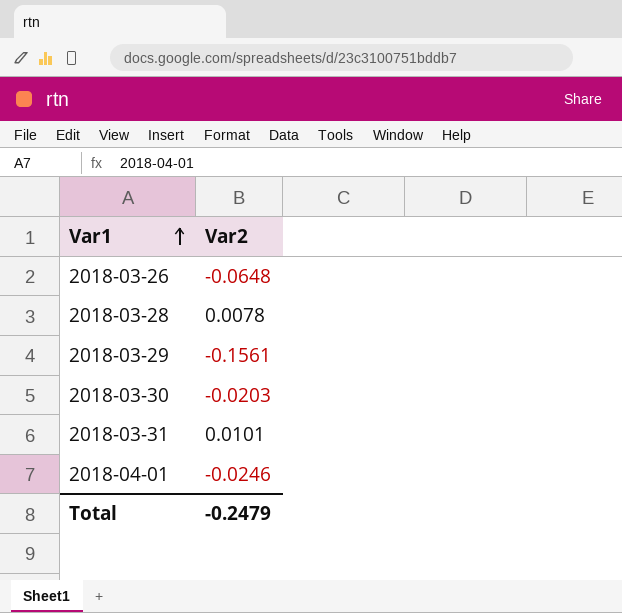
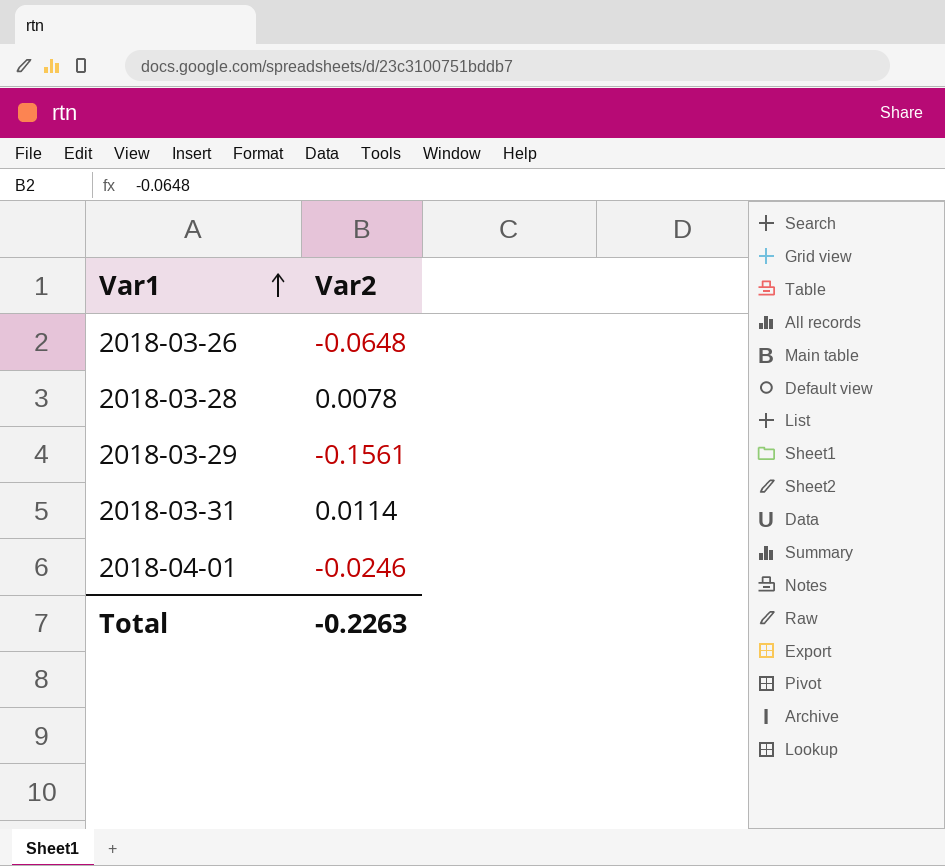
row 2018-03-30: -0.0203 -> none
2018-03-31 | Var2: 0.0101 -> 0.0114
Total | Var2: -0.2479 -> -0.2263

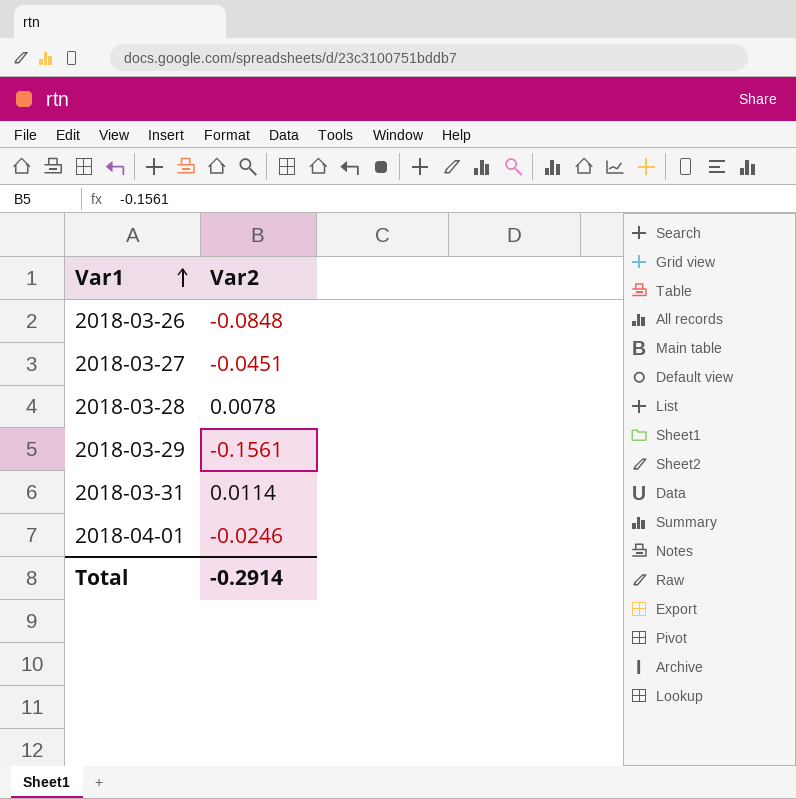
2018-03-26 | Var2: -0.0648 -> -0.0848
row 2018-03-27: none -> -0.0451
Total | Var2: -0.2263 -> -0.2914

